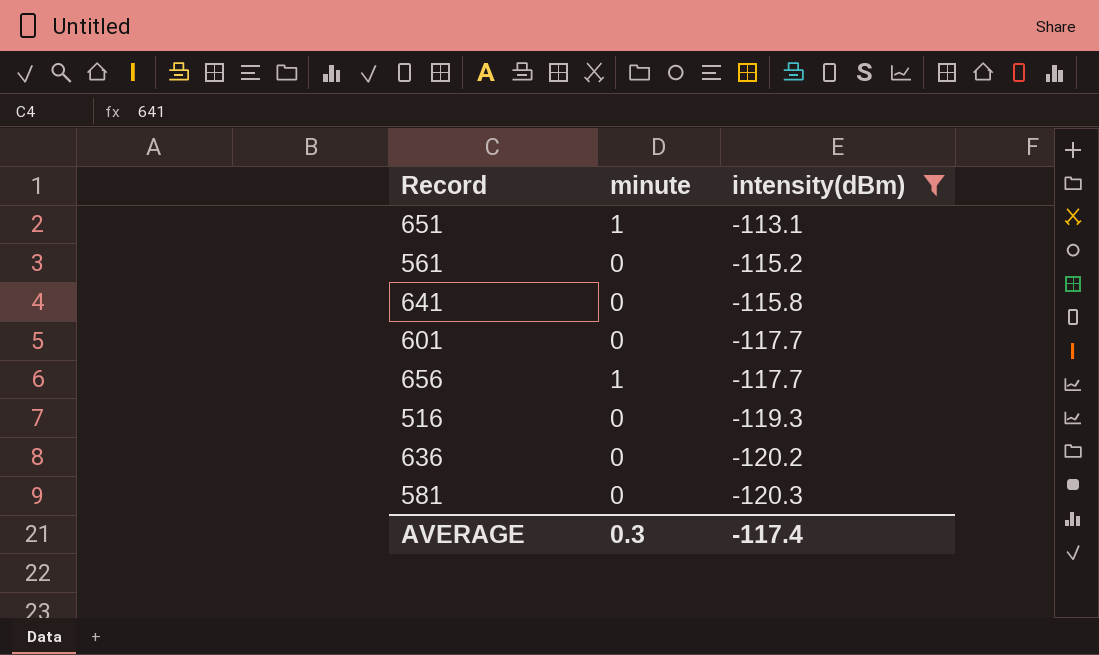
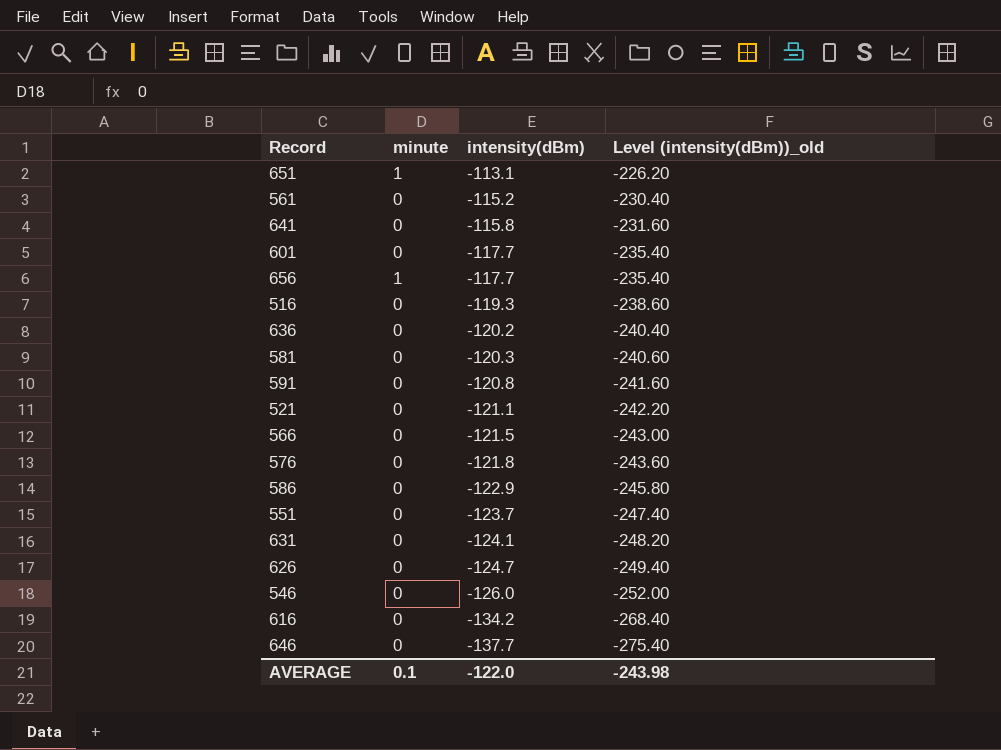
filter: intensity(dBm) >= -120.3 -> none
column Level (intensity(dBm))_old | formula: none -> [intensity(dBm)] * 2
AVERAGE | minute: 0.3 -> 0.1
AVERAGE | intensity(dBm): -117.4 -> -122.0

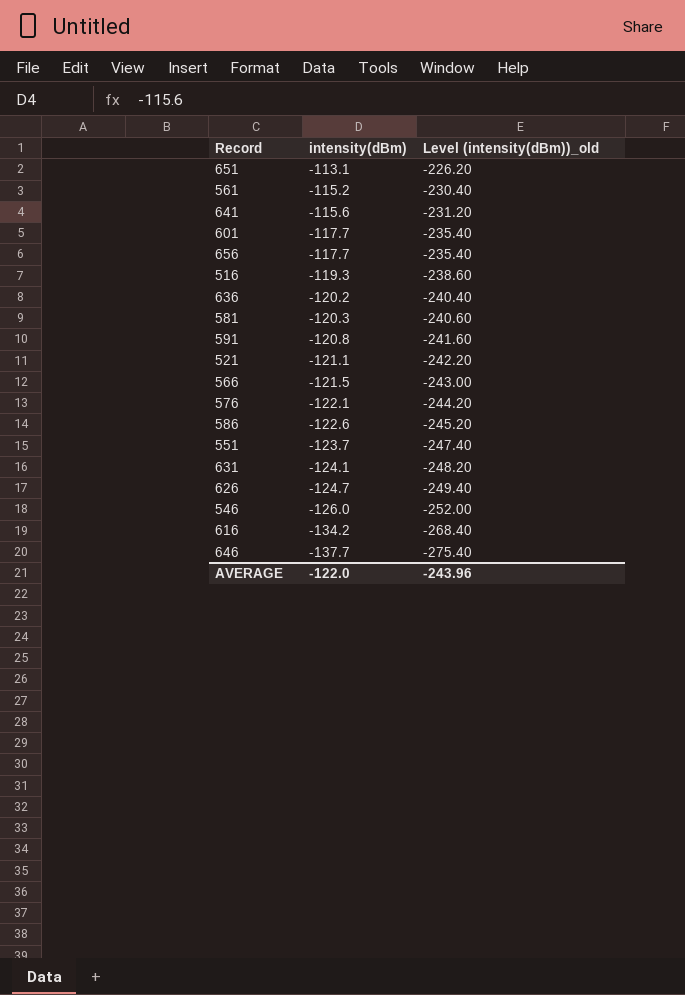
column minute | position: 2 -> none
641 | intensity(dBm): -115.8 -> -115.6
641 | Level (intensity(dBm))_old: -231.60 -> -231.20
576 | intensity(dBm): -121.8 -> -122.1
576 | Level (intensity(dBm))_old: -243.60 -> -244.20
586 | intensity(dBm): -122.9 -> -122.6
586 | Level (intensity(dBm))_old: -245.80 -> -245.20
AVERAGE | Level (intensity(dBm))_old: -243.98 -> -243.96

